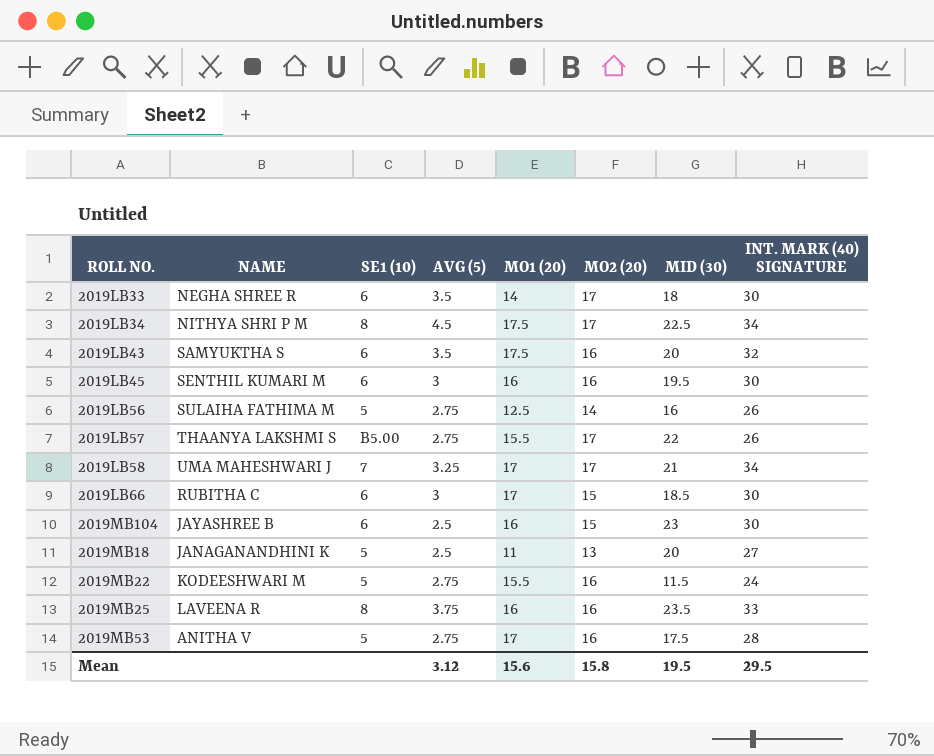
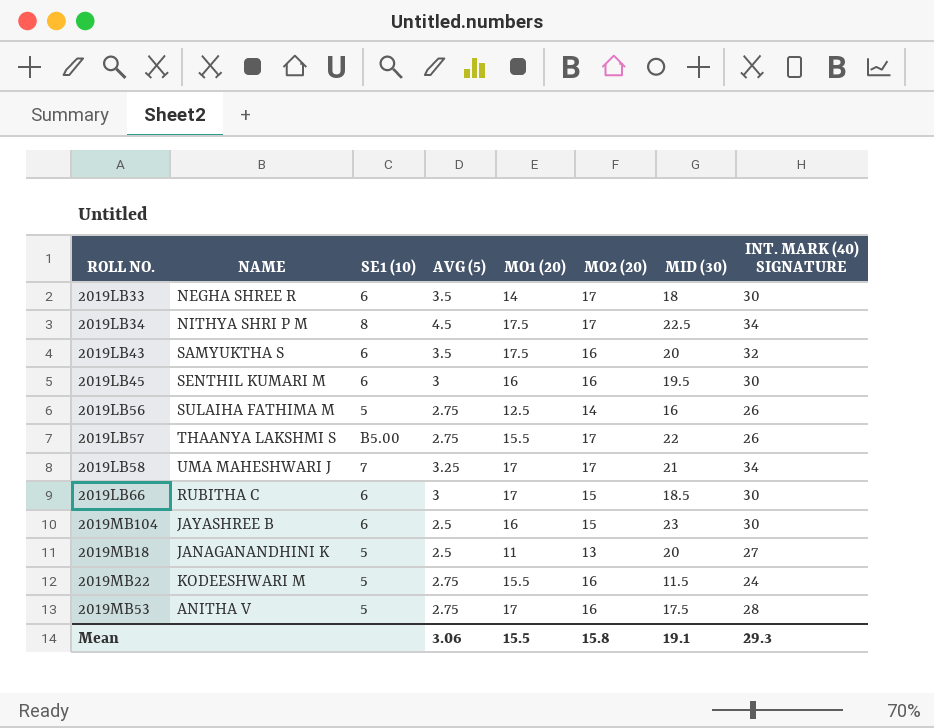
row 2019MB25: LAVEENA R | 8 | 3.75 | 16 | 16 | 23.5 | 33 -> none
Mean | AVG (5): 3.12 -> 3.06
Mean | MO1 (20): 15.6 -> 15.5
Mean | MID (30): 19.5 -> 19.1
Mean | INT. MARK (40) SIGNATURE: 29.5 -> 29.3

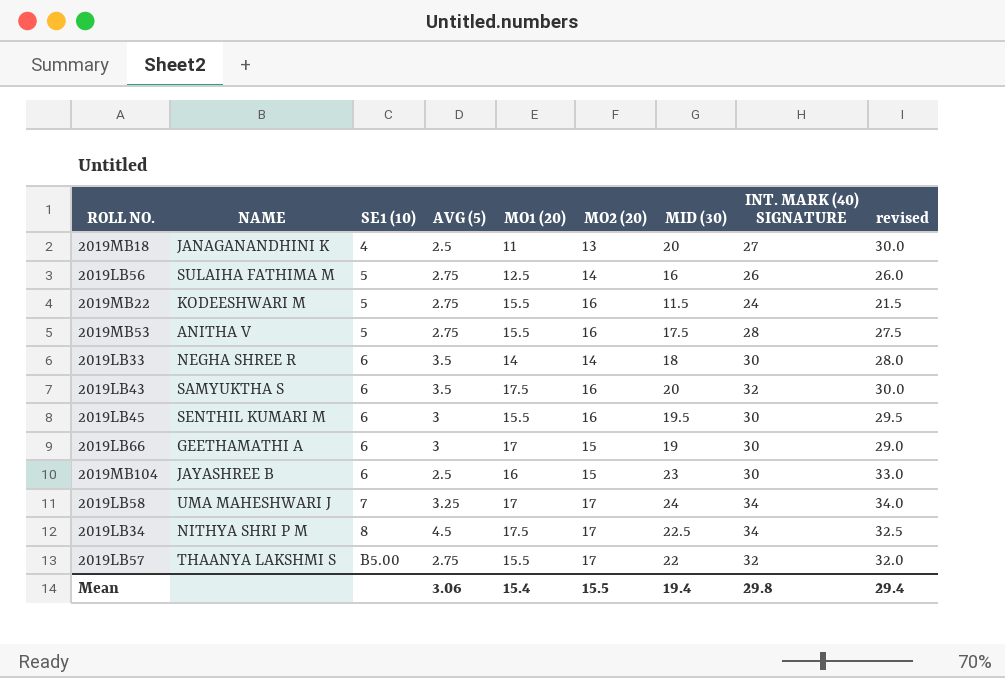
row order: none -> SE1 (10) ascending
column revised | formula: none -> [MID (30)] + 10
2019MB18 | SE1 (10): 5 -> 4
2019MB53 | MO1 (20): 17 -> 15.5
2019LB33 | MO2 (20): 17 -> 14
2019LB45 | MO1 (20): 16 -> 15.5
2019LB66 | NAME: RUBITHA C -> GEETHAMATHI A
2019LB66 | MID (30): 18.5 -> 19
2019LB58 | MID (30): 21 -> 24
2019LB57 | INT. MARK (40) SIGNATURE: 26 -> 32
Mean | MO1 (20): 15.5 -> 15.4
Mean | MO2 (20): 15.8 -> 15.5
Mean | MID (30): 19.1 -> 19.4
Mean | INT. MARK (40) SIGNATURE: 29.3 -> 29.8

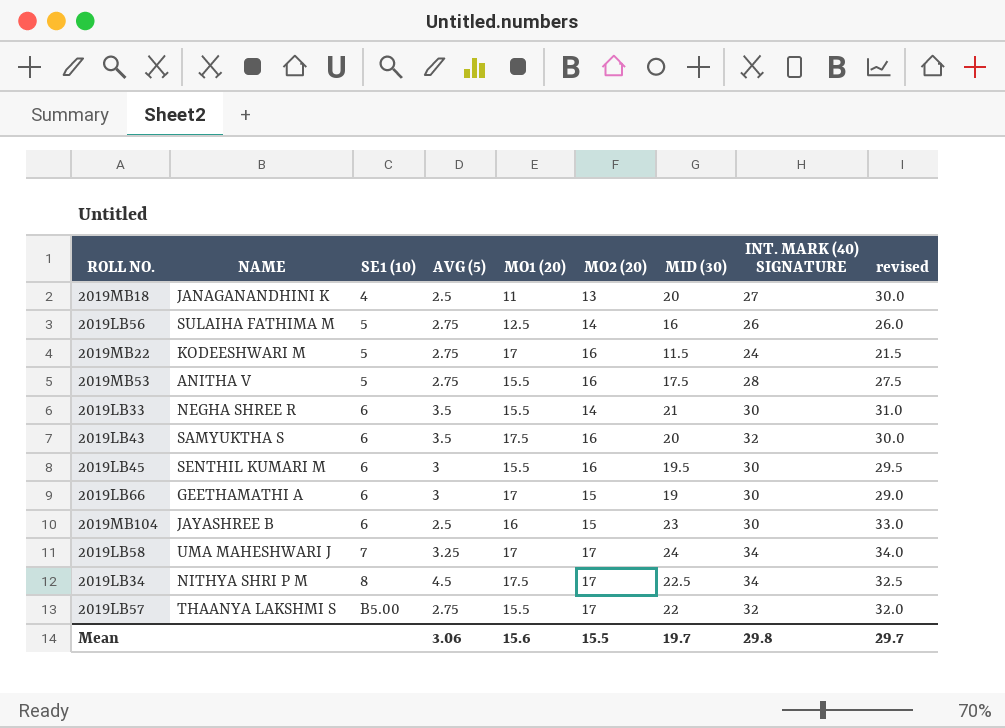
2019MB22 | MO1 (20): 15.5 -> 17
2019LB33 | MO1 (20): 14 -> 15.5
2019LB33 | MID (30): 18 -> 21
2019LB33 | revised: 28.0 -> 31.0
Mean | MO1 (20): 15.4 -> 15.6
Mean | MID (30): 19.4 -> 19.7
Mean | revised: 29.4 -> 29.7

